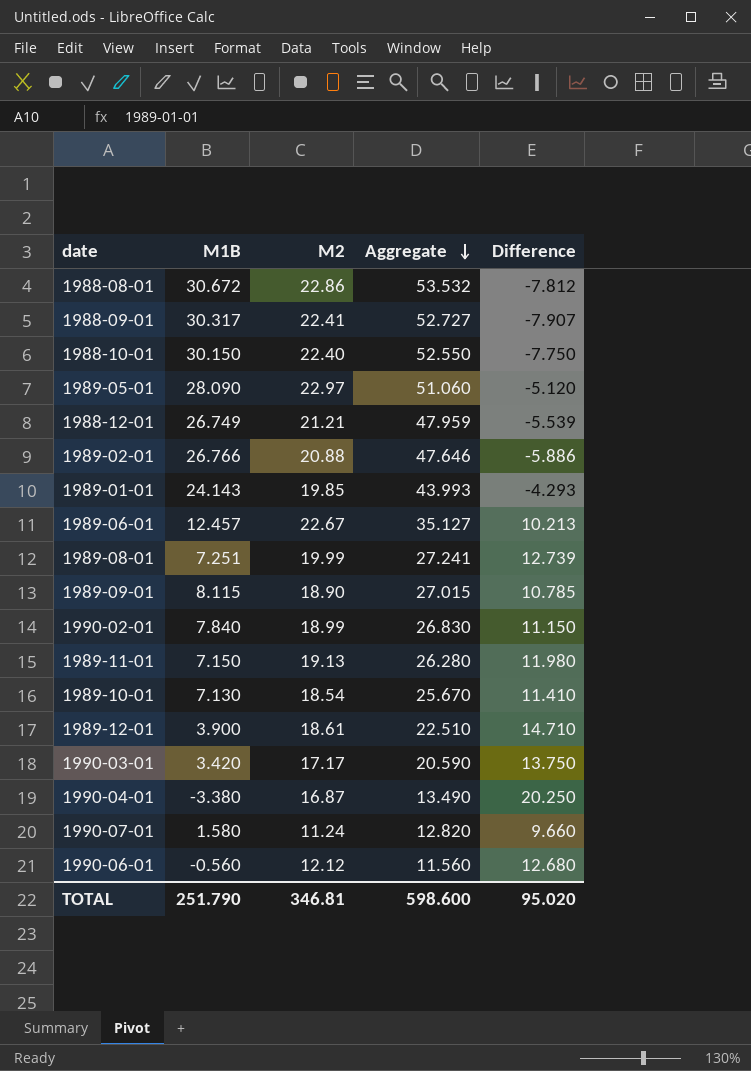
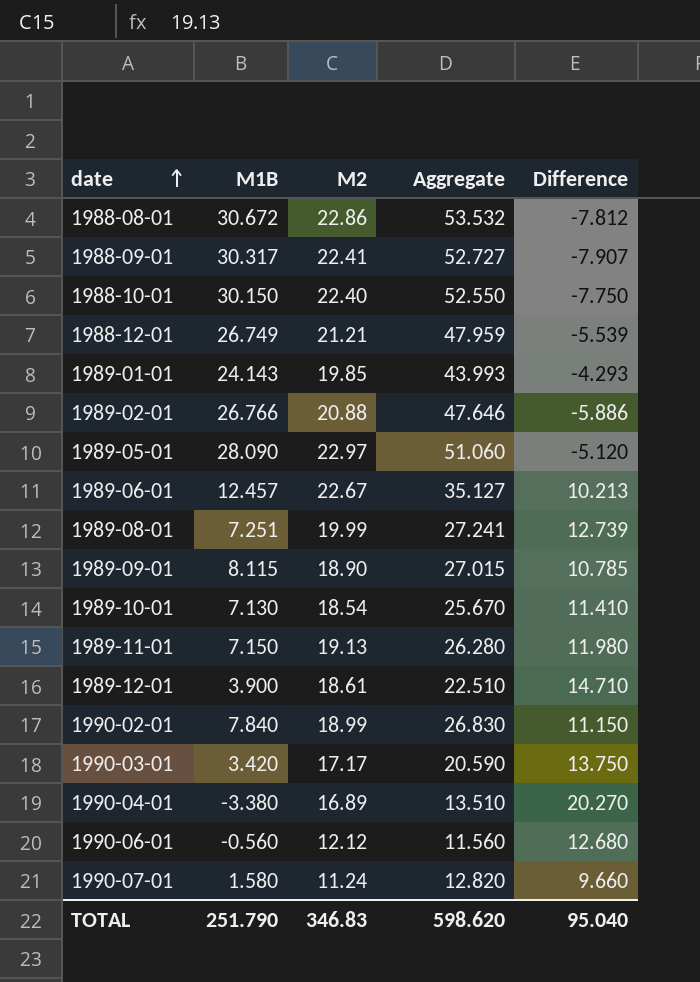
row order: Aggregate descending -> date ascending
1990-04-01 | M2: 16.87 -> 16.89
1990-04-01 | Aggregate: 13.490 -> 13.510
1990-04-01 | Difference: 20.250 -> 20.270
TOTAL | M2: 346.81 -> 346.83
TOTAL | Aggregate: 598.600 -> 598.620
TOTAL | Difference: 95.020 -> 95.040

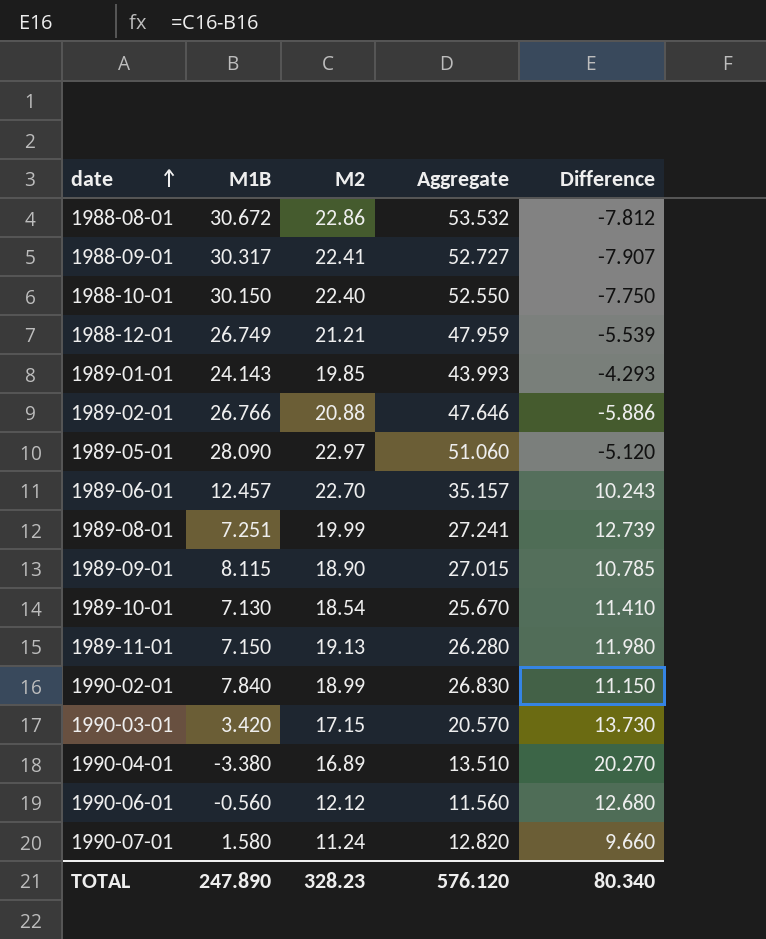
row 1989-12-01: 3.900 | 18.61 | 22.510 | 14.710 -> none
1989-06-01 | M2: 22.67 -> 22.70
1989-06-01 | Aggregate: 35.127 -> 35.157
1989-06-01 | Difference: 10.213 -> 10.243
1990-03-01 | M2: 17.17 -> 17.15
1990-03-01 | Aggregate: 20.590 -> 20.570
1990-03-01 | Difference: 13.750 -> 13.730
TOTAL | M1B: 251.790 -> 247.890
TOTAL | M2: 346.83 -> 328.23
TOTAL | Aggregate: 598.620 -> 576.120
TOTAL | Difference: 95.040 -> 80.340

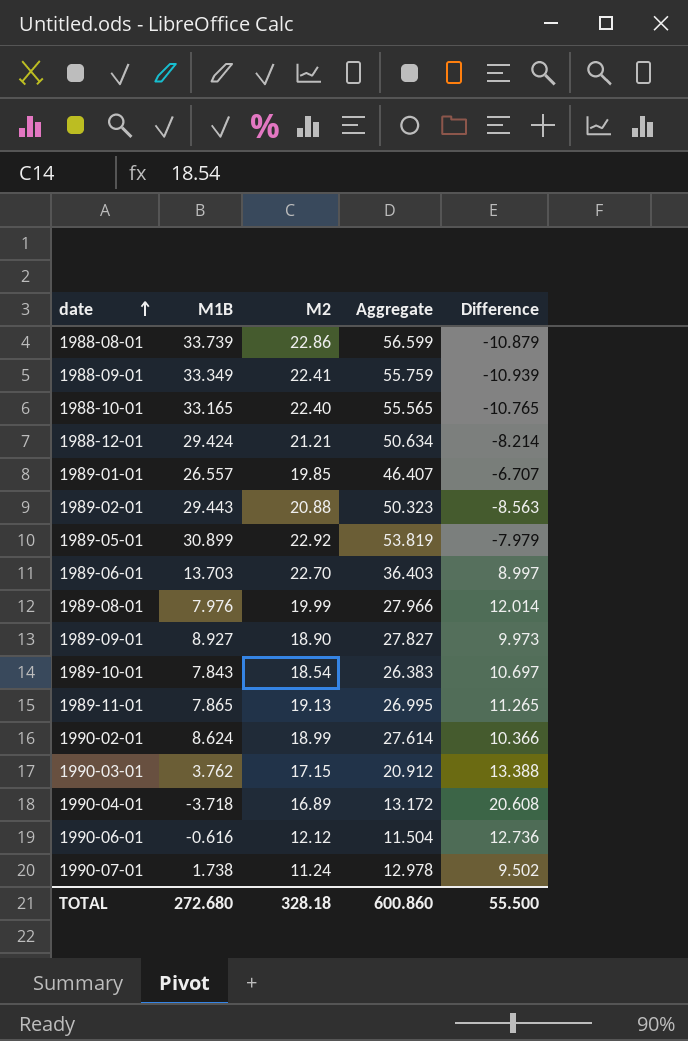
1988-08-01 | M1B: 30.672 -> 33.739
1988-08-01 | Aggregate: 53.532 -> 56.599
1988-08-01 | Difference: -7.812 -> -10.879
1988-09-01 | M1B: 30.317 -> 33.349
1988-09-01 | Aggregate: 52.727 -> 55.759
1988-09-01 | Difference: -7.907 -> -10.939
1988-10-01 | M1B: 30.150 -> 33.165
1988-10-01 | Aggregate: 52.550 -> 55.565
1988-10-01 | Difference: -7.750 -> -10.765
1988-12-01 | M1B: 26.749 -> 29.424
1988-12-01 | Aggregate: 47.959 -> 50.634
1988-12-01 | Difference: -5.539 -> -8.214
1989-01-01 | M1B: 24.143 -> 26.557
1989-01-01 | Aggregate: 43.993 -> 46.407
1989-01-01 | Difference: -4.293 -> -6.707
1989-02-01 | M1B: 26.766 -> 29.443
1989-02-01 | Aggregate: 47.646 -> 50.323
1989-02-01 | Difference: -5.886 -> -8.563
1989-05-01 | M1B: 28.090 -> 30.899
1989-05-01 | M2: 22.97 -> 22.92
1989-05-01 | Aggregate: 51.060 -> 53.819
1989-05-01 | Difference: -5.120 -> -7.979
1989-06-01 | M1B: 12.457 -> 13.703
1989-06-01 | Aggregate: 35.157 -> 36.403
1989-06-01 | Difference: 10.243 -> 8.997
1989-08-01 | M1B: 7.251 -> 7.976
1989-08-01 | Aggregate: 27.241 -> 27.966
1989-08-01 | Difference: 12.739 -> 12.014
1989-09-01 | M1B: 8.115 -> 8.927
1989-09-01 | Aggregate: 27.015 -> 27.827
1989-09-01 | Difference: 10.785 -> 9.973
1989-10-01 | M1B: 7.130 -> 7.843
1989-10-01 | Aggregate: 25.670 -> 26.383
1989-10-01 | Difference: 11.410 -> 10.697
1989-11-01 | M1B: 7.150 -> 7.865
1989-11-01 | Aggregate: 26.280 -> 26.995
1989-11-01 | Difference: 11.980 -> 11.265
1990-02-01 | M1B: 7.840 -> 8.624
1990-02-01 | Aggregate: 26.830 -> 27.614
1990-02-01 | Difference: 11.150 -> 10.366
1990-03-01 | M1B: 3.420 -> 3.762
1990-03-01 | Aggregate: 20.570 -> 20.912
1990-03-01 | Difference: 13.730 -> 13.388
1990-04-01 | M1B: -3.380 -> -3.718
1990-04-01 | Aggregate: 13.510 -> 13.172
1990-04-01 | Difference: 20.270 -> 20.608
1990-06-01 | M1B: -0.560 -> -0.616
1990-06-01 | Aggregate: 11.560 -> 11.504
1990-06-01 | Difference: 12.680 -> 12.736
1990-07-01 | M1B: 1.580 -> 1.738
1990-07-01 | Aggregate: 12.820 -> 12.978
1990-07-01 | Difference: 9.660 -> 9.502
TOTAL | M1B: 247.890 -> 272.680
TOTAL | M2: 328.23 -> 328.18
TOTAL | Aggregate: 576.120 -> 600.860
TOTAL | Difference: 80.340 -> 55.500

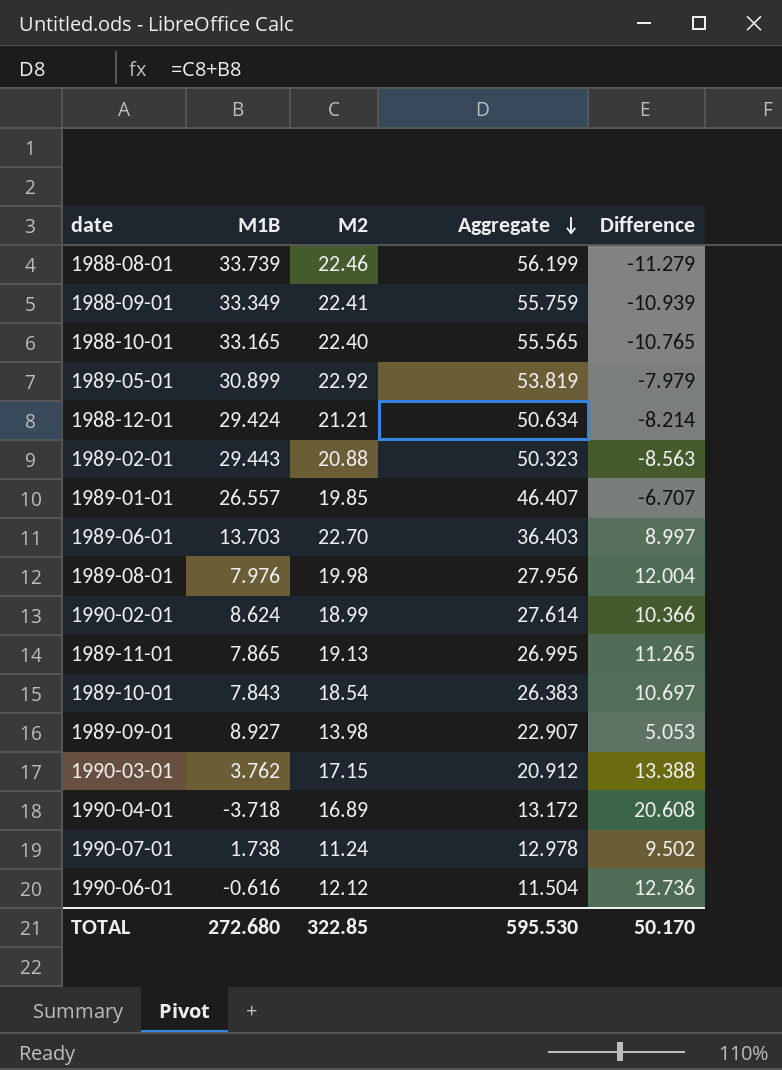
row order: date ascending -> Aggregate descending
1988-08-01 | M2: 22.86 -> 22.46
1988-08-01 | Aggregate: 56.599 -> 56.199
1988-08-01 | Difference: -10.879 -> -11.279
1989-08-01 | M2: 19.99 -> 19.98
1989-08-01 | Aggregate: 27.966 -> 27.956
1989-08-01 | Difference: 12.014 -> 12.004
1989-09-01 | M2: 18.90 -> 13.98
1989-09-01 | Aggregate: 27.827 -> 22.907
1989-09-01 | Difference: 9.973 -> 5.053
TOTAL | M2: 328.18 -> 322.85
TOTAL | Aggregate: 600.860 -> 595.530
TOTAL | Difference: 55.500 -> 50.170

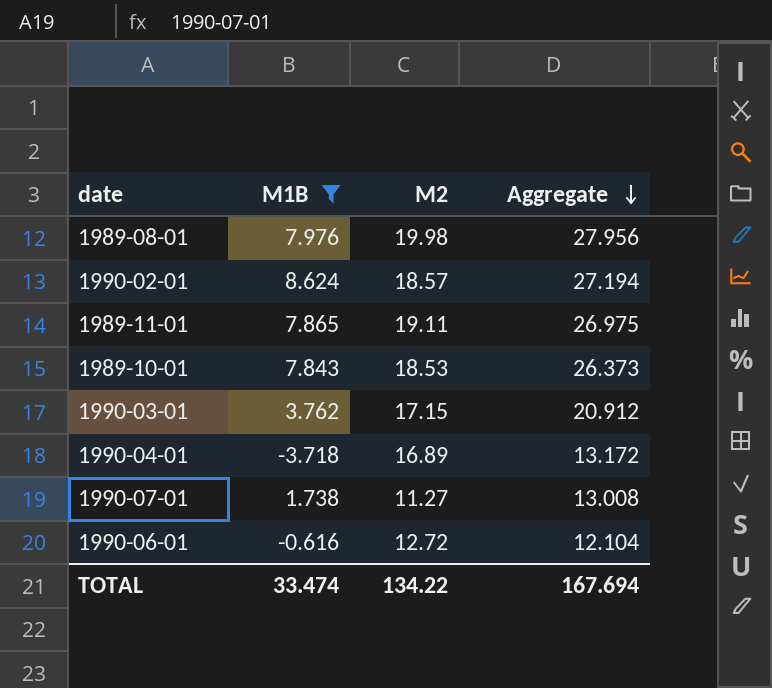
filter: none -> M1B <= 8.624
column Difference | formula: [M2] - [M1B] -> none
1990-02-01 | M2: 18.99 -> 18.57
1990-02-01 | Aggregate: 27.614 -> 27.194
1989-11-01 | M2: 19.13 -> 19.11
1989-11-01 | Aggregate: 26.995 -> 26.975
1989-10-01 | M2: 18.54 -> 18.53
1989-10-01 | Aggregate: 26.383 -> 26.373
1990-07-01 | M2: 11.24 -> 11.27
1990-07-01 | Aggregate: 12.978 -> 13.008
1990-06-01 | M2: 12.12 -> 12.72
1990-06-01 | Aggregate: 11.504 -> 12.104
TOTAL | M1B: 272.680 -> 33.474
TOTAL | M2: 322.85 -> 134.22
TOTAL | Aggregate: 595.530 -> 167.694

